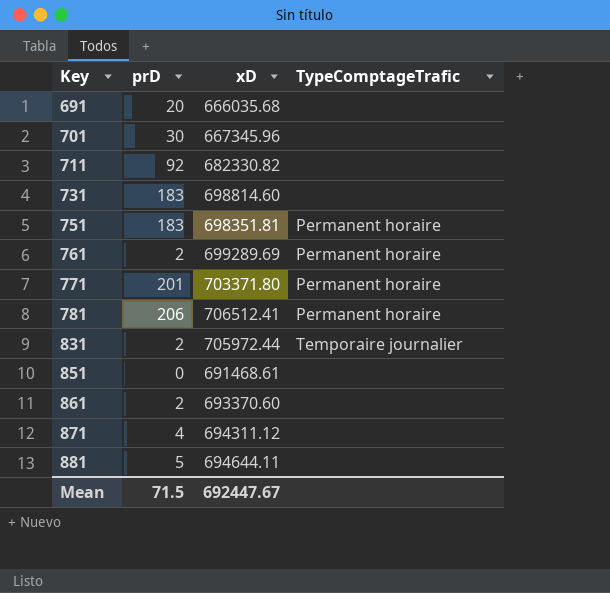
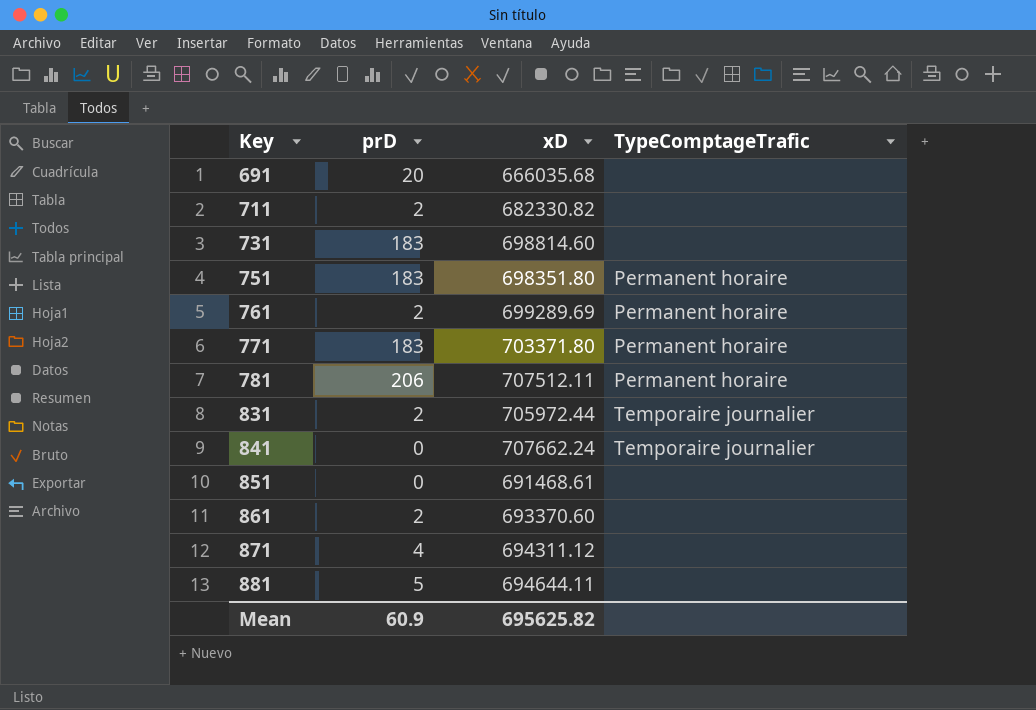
row 701: 30 | 667345.96 | none -> none
711 | prD: 92 -> 2
751 | xD: 698351.81 -> 698351.80
771 | prD: 201 -> 183
781 | xD: 706512.41 -> 707512.11
row 841: none -> 0 | 707662.24 | Temporaire journalier
Mean | prD: 71.5 -> 60.9
Mean | xD: 692447.67 -> 695625.82

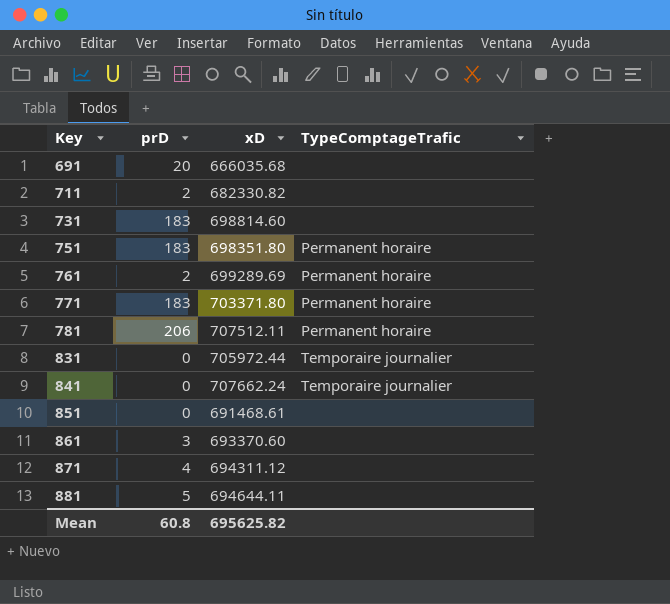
831 | prD: 2 -> 0
861 | prD: 2 -> 3
Mean | prD: 60.9 -> 60.8

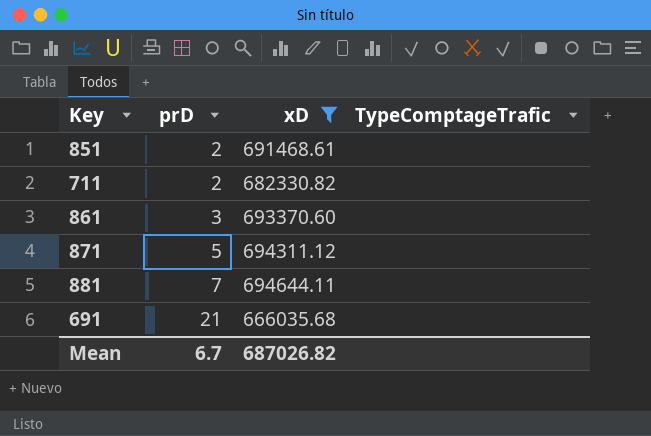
filter: none -> xD <= 694644.11
row order: Key ascending -> prD ascending
851 | prD: 0 -> 2
871 | prD: 4 -> 5
881 | prD: 5 -> 7
691 | prD: 20 -> 21
Mean | prD: 60.8 -> 6.7
Mean | xD: 695625.82 -> 687026.82

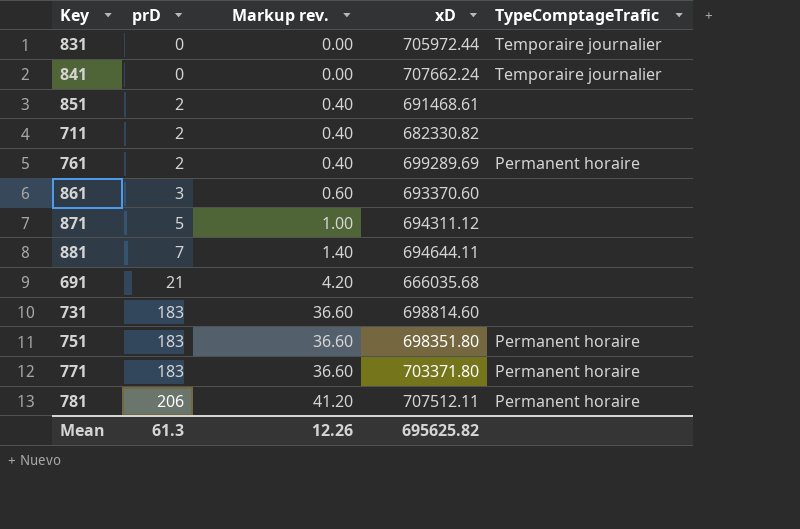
filter: xD <= 694644.11 -> none
column Markup rev. | formula: none -> [prD] * 0.2
Mean | prD: 6.7 -> 61.3
Mean | xD: 687026.82 -> 695625.82

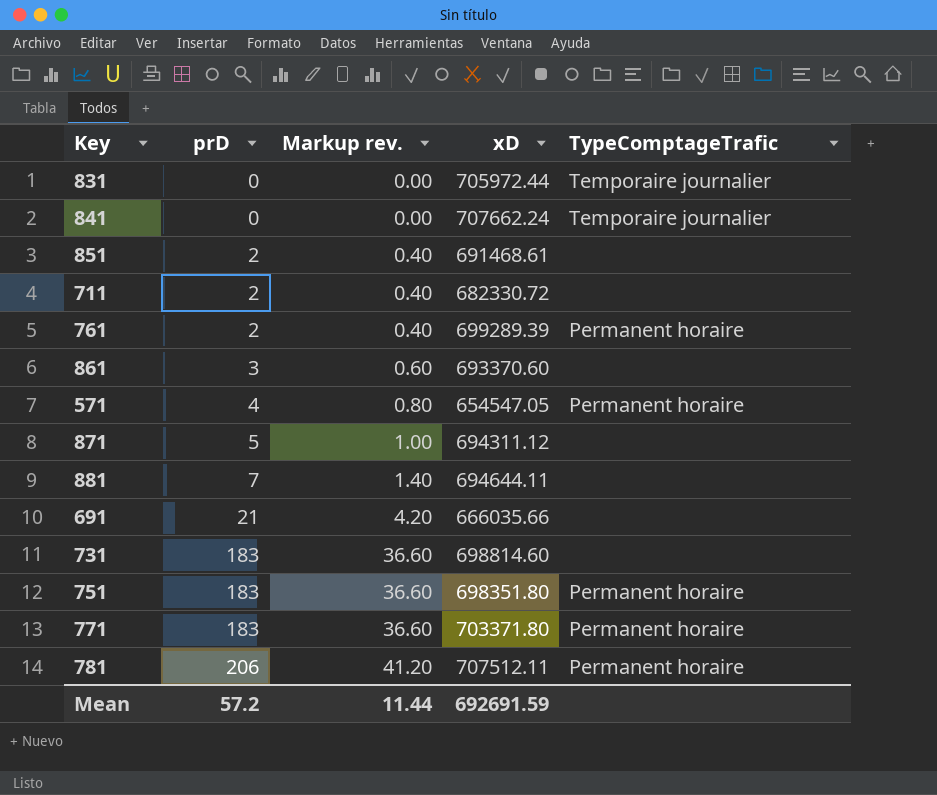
711 | xD: 682330.82 -> 682330.72
761 | xD: 699289.69 -> 699289.39
row 571: none -> 4 | 0.80 | 654547.05 | Permanent horaire
691 | xD: 666035.68 -> 666035.66
Mean | prD: 61.3 -> 57.2
Mean | Markup rev.: 12.26 -> 11.44
Mean | xD: 695625.82 -> 692691.59

